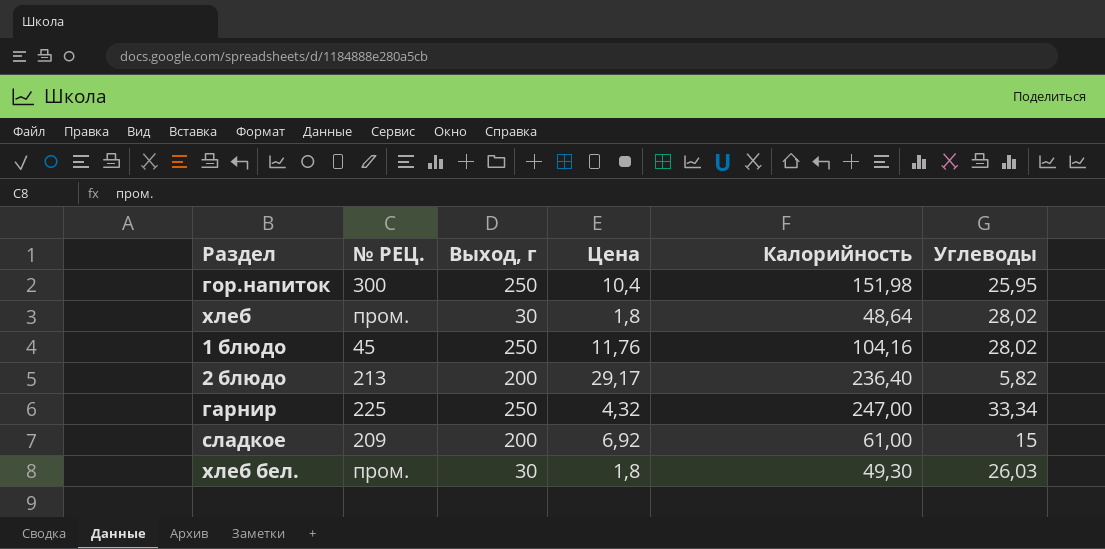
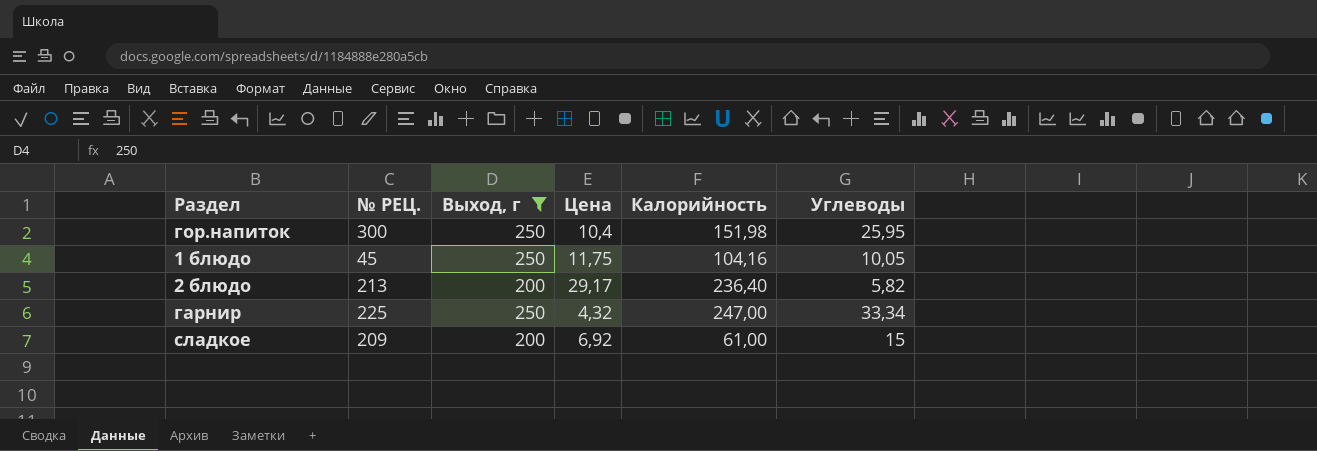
filter: none -> Выход, г != 30
1 блюдо | Цена: 11,76 -> 11,75
1 блюдо | Углеводы: 28,02 -> 10,05

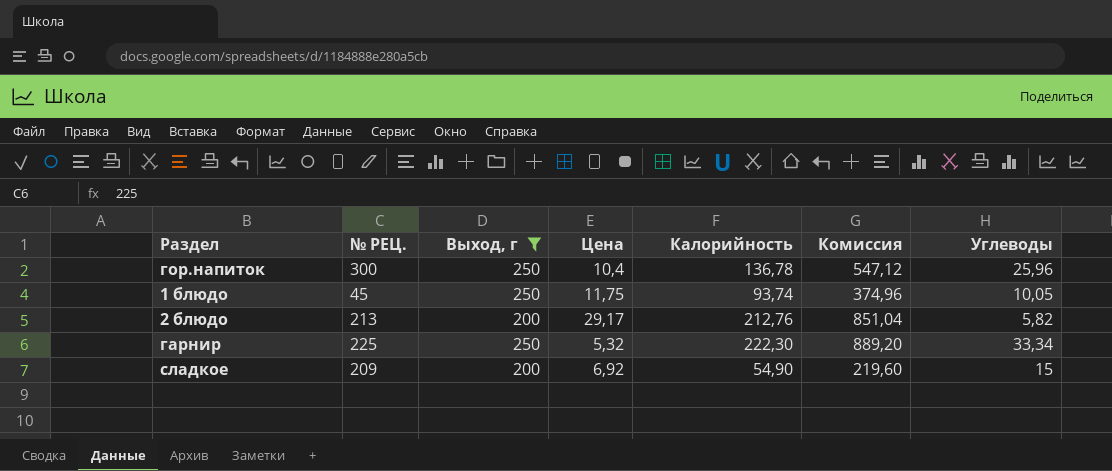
column Комиссия | formula: none -> [Калорийность] * 4
гор.напиток | Калорийность: 151,98 -> 136,78
гор.напиток | Углеводы: 25,95 -> 25,96
1 блюдо | Калорийность: 104,16 -> 93,74
2 блюдо | Калорийность: 236,40 -> 212,76
гарнир | Цена: 4,32 -> 5,32
гарнир | Калорийность: 247,00 -> 222,30
сладкое | Калорийность: 61,00 -> 54,90

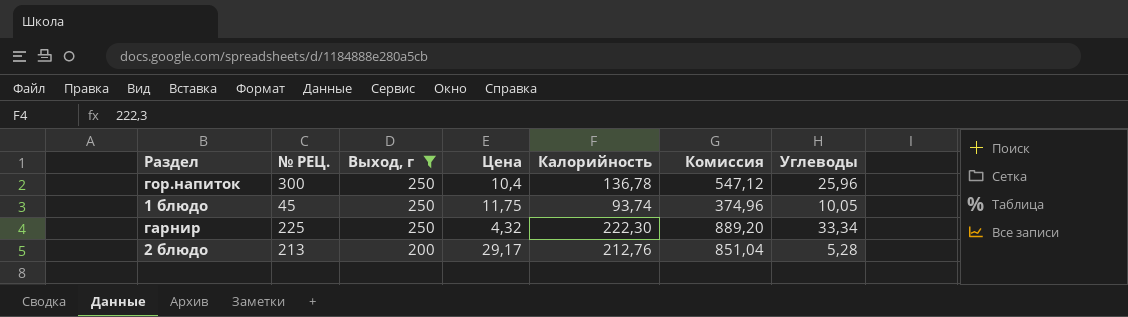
row order: none -> Выход, г descending
row сладкое: 209 | 200 | 6,92 | 54,90 | 219,60 | 15 -> none
гарнир | Цена: 5,32 -> 4,32
2 блюдо | Углеводы: 5,82 -> 5,28

